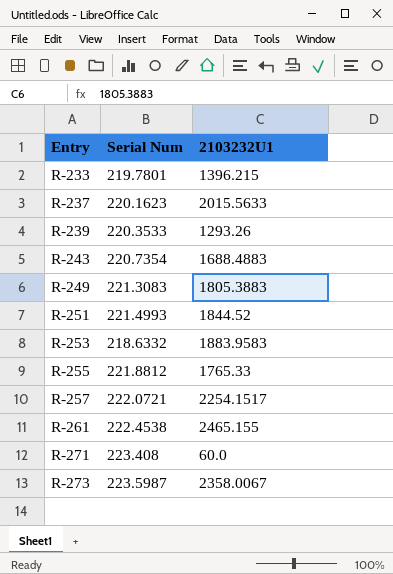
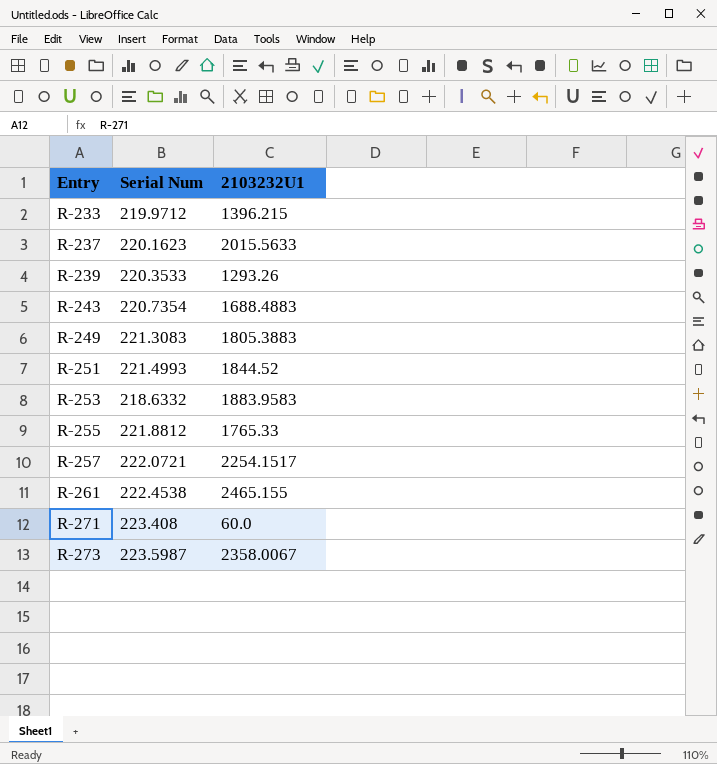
R-233 | Serial Num: 219.7801 -> 219.9712

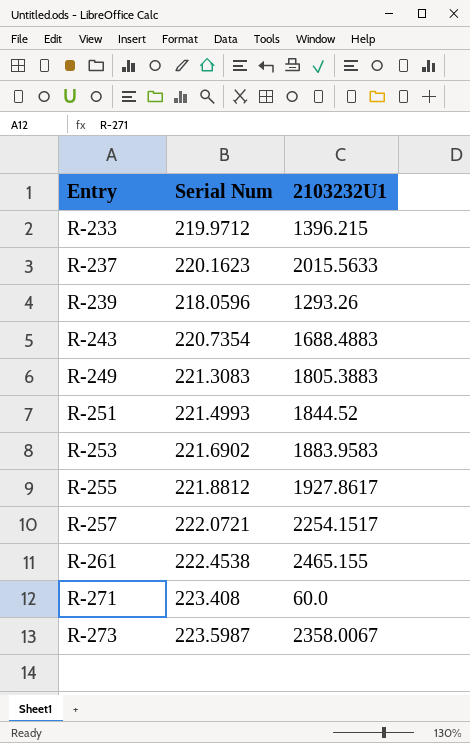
R-239 | Serial Num: 220.3533 -> 218.0596
R-253 | Serial Num: 218.6332 -> 221.6902
R-255 | 2103232U1: 1765.33 -> 1927.8617

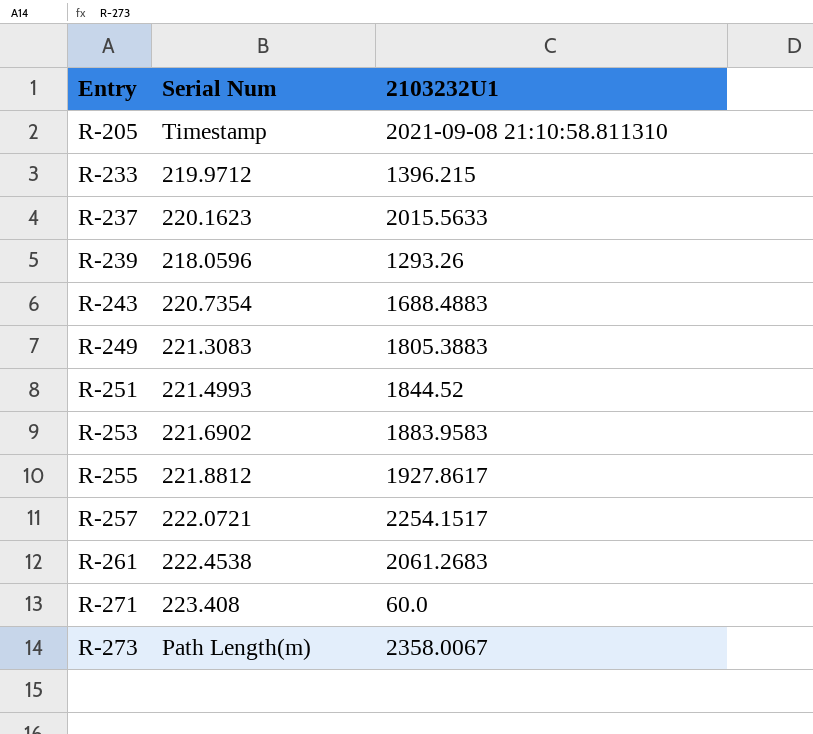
row R-205: none -> Timestamp | 2021-09-08 21:10:58.811310
R-261 | 2103232U1: 2465.155 -> 2061.2683
R-273 | Serial Num: 223.5987 -> Path Length(m)

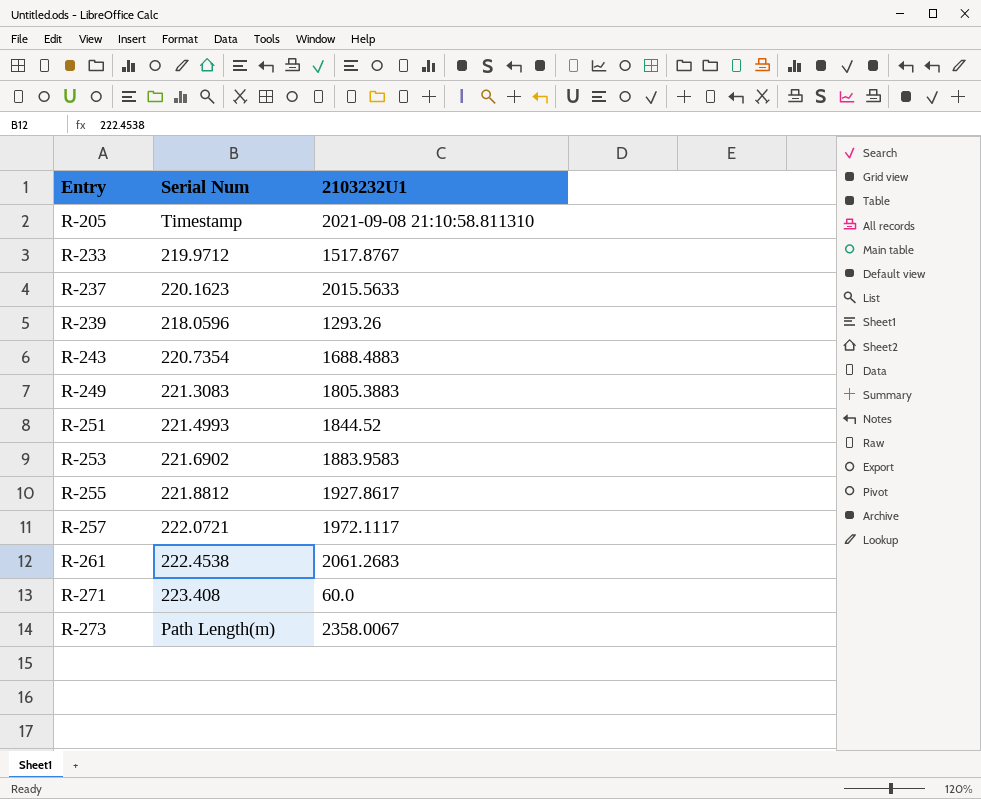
R-233 | 2103232U1: 1396.215 -> 1517.8767
R-257 | 2103232U1: 2254.1517 -> 1972.1117

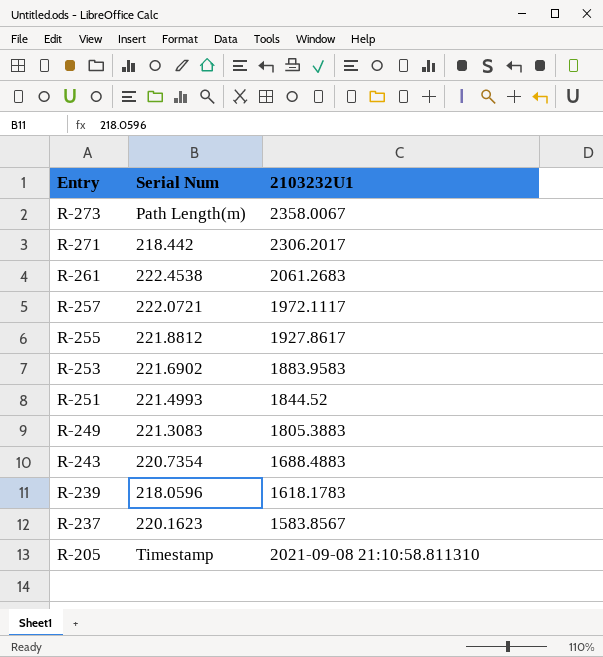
row order: Entry ascending -> Entry descending
row R-233: 219.9712 | 1517.8767 -> none
R-271 | Serial Num: 223.408 -> 218.442
R-271 | 2103232U1: 60.0 -> 2306.2017
R-239 | 2103232U1: 1293.26 -> 1618.1783
R-237 | 2103232U1: 2015.5633 -> 1583.8567

